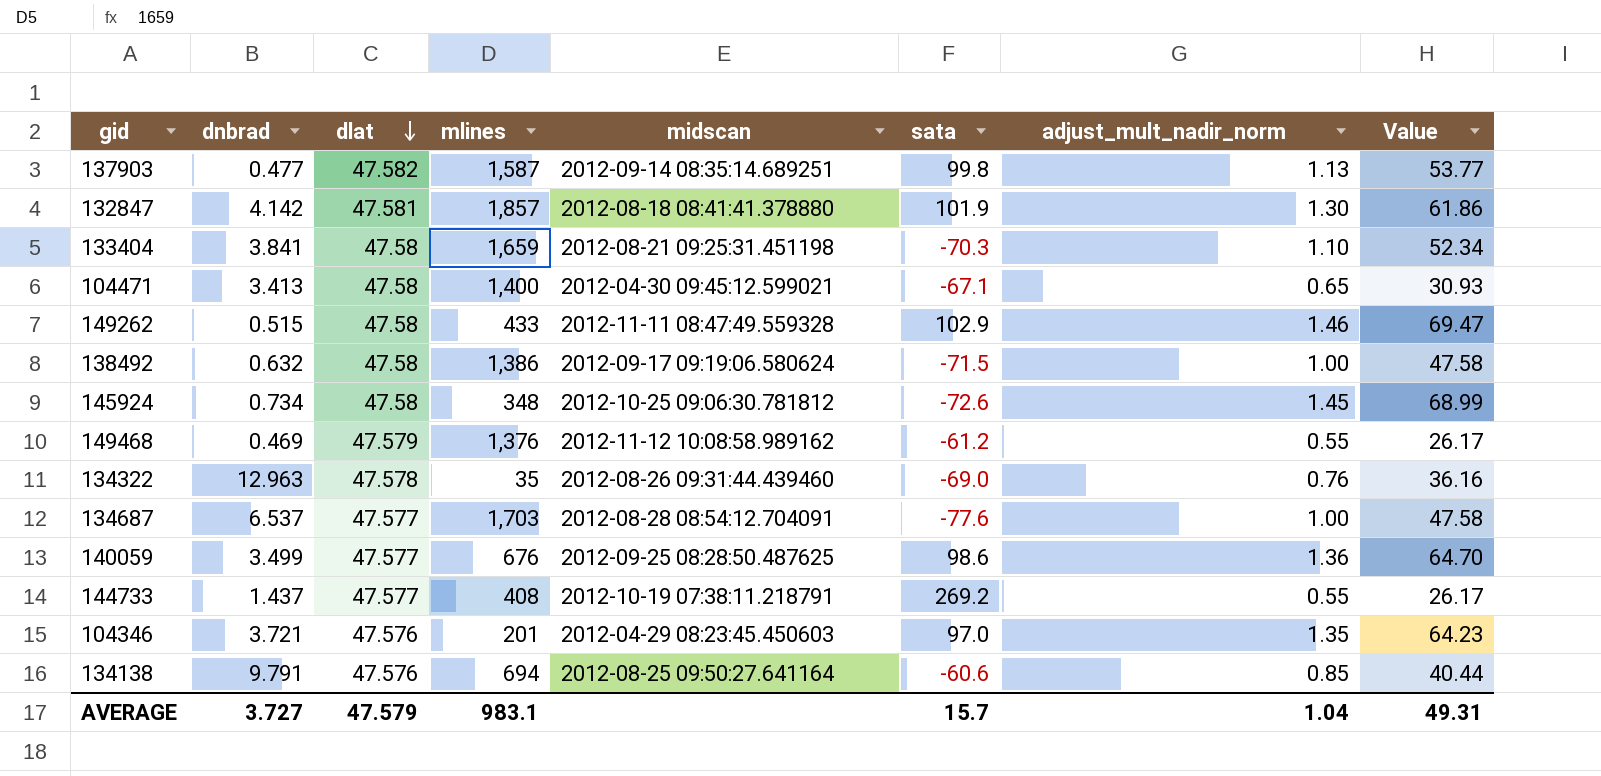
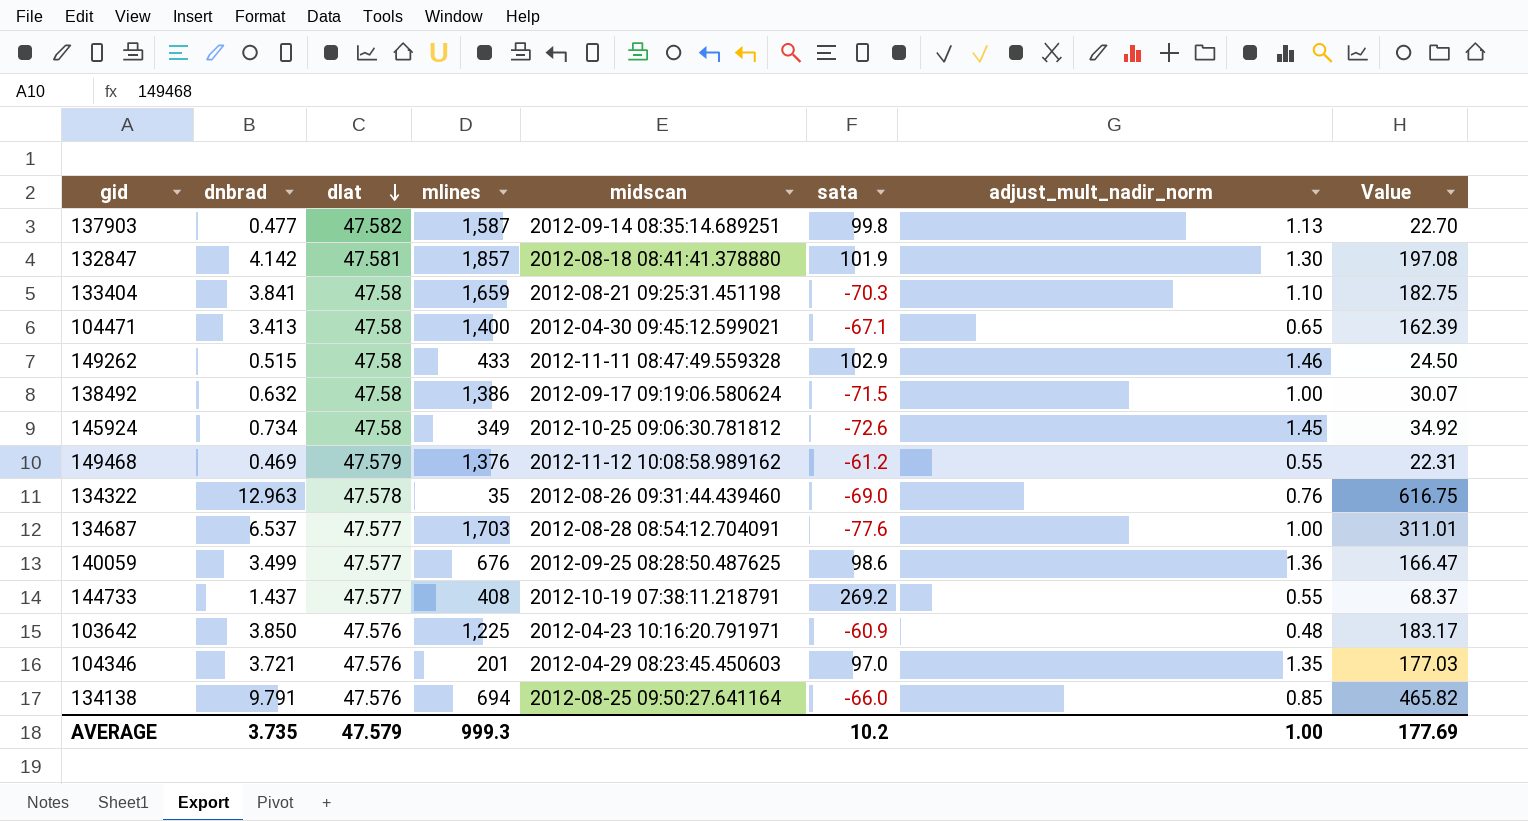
column Value | formula: [dlat] * [adjust_mult_nadir_norm] -> [dnbrad] * [dlat]
145924 | mlines: 348 -> 349
row 103642: none -> 3.850 | 47.576 | 1,225 | 2012-04-23 10:16:20.791971 | -60.9 | 0.48 | 183.17
134138 | sata: -60.6 -> -66.0
AVERAGE | dnbrad: 3.727 -> 3.735
AVERAGE | mlines: 983.1 -> 999.3
AVERAGE | sata: 15.7 -> 10.2
AVERAGE | adjust_mult_nadir_norm: 1.04 -> 1.00
AVERAGE | Value: 49.31 -> 177.69

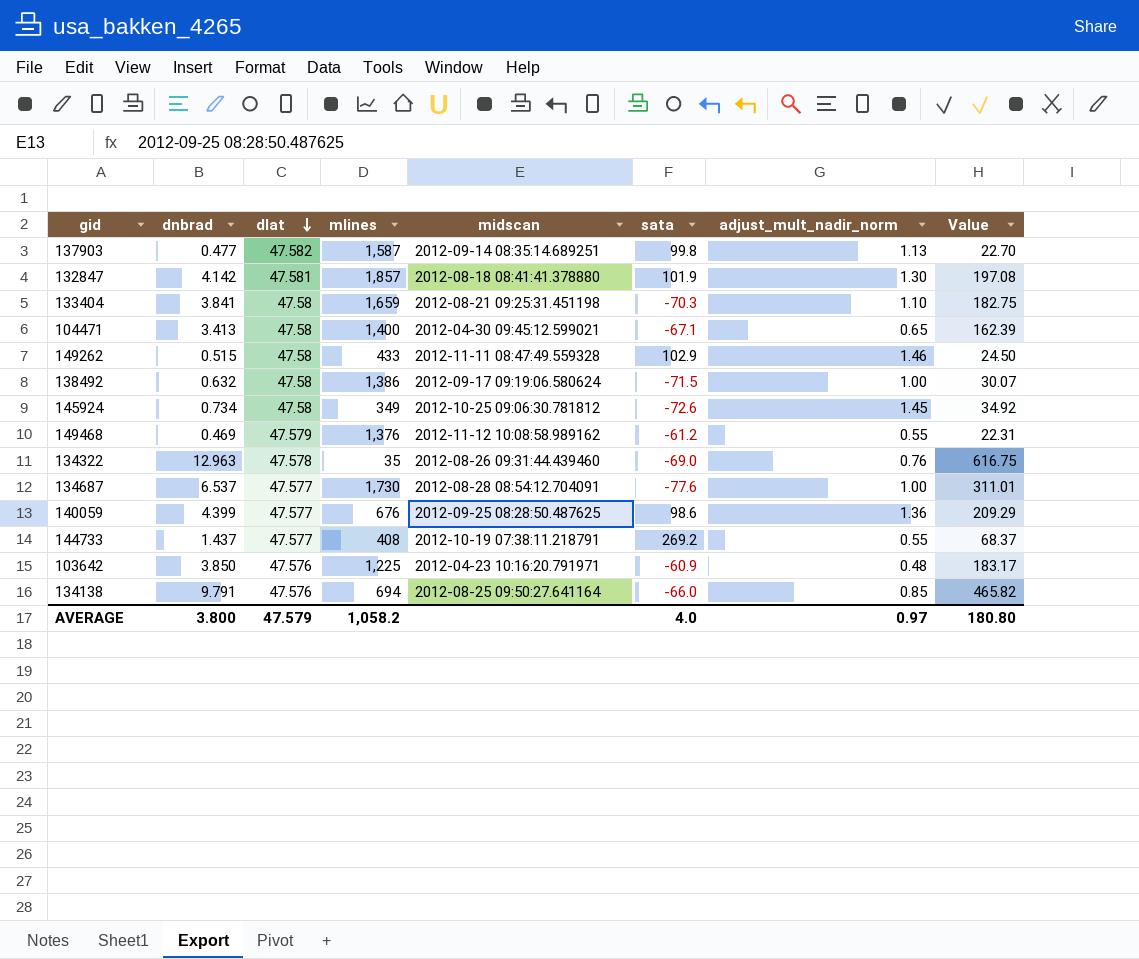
row 104346: 3.721 | 47.576 | 201 | 2012-04-29 08:23:45.450603 | 97.0 | 1.35 | 177.03 -> none
134687 | mlines: 1,703 -> 1,730
140059 | dnbrad: 3.499 -> 4.399
140059 | Value: 166.47 -> 209.29
AVERAGE | dnbrad: 3.735 -> 3.800
AVERAGE | mlines: 999.3 -> 1,058.2
AVERAGE | sata: 10.2 -> 4.0
AVERAGE | adjust_mult_nadir_norm: 1.00 -> 0.97
AVERAGE | Value: 177.69 -> 180.80

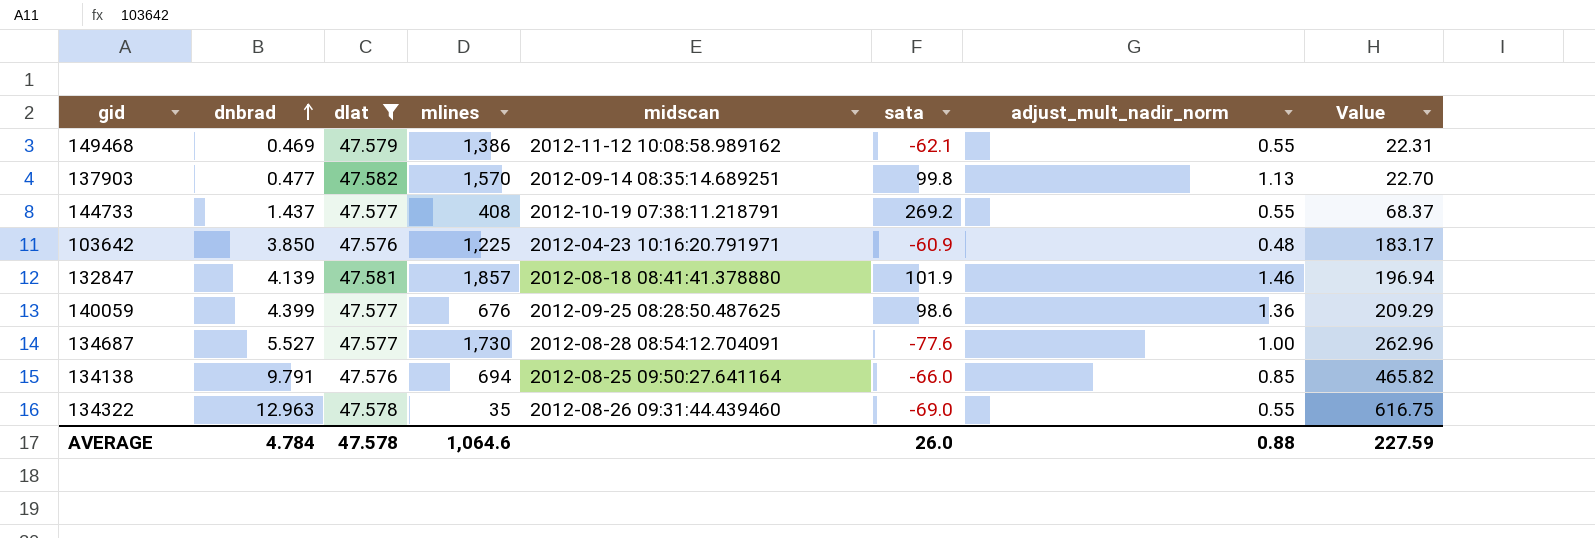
filter: none -> dlat != 47.58
row order: dlat descending -> dnbrad ascending
149468 | mlines: 1,376 -> 1,386
149468 | sata: -61.2 -> -62.1
137903 | mlines: 1,587 -> 1,570
132847 | dnbrad: 4.142 -> 4.139
132847 | adjust_mult_nadir_norm: 1.30 -> 1.46
132847 | Value: 197.08 -> 196.94
134687 | dnbrad: 6.537 -> 5.527
134687 | Value: 311.01 -> 262.96
134322 | adjust_mult_nadir_norm: 0.76 -> 0.55
AVERAGE | dnbrad: 3.800 -> 4.784
AVERAGE | dlat: 47.579 -> 47.578
AVERAGE | mlines: 1,058.2 -> 1,064.6
AVERAGE | sata: 4.0 -> 26.0
AVERAGE | adjust_mult_nadir_norm: 0.97 -> 0.88
AVERAGE | Value: 180.80 -> 227.59

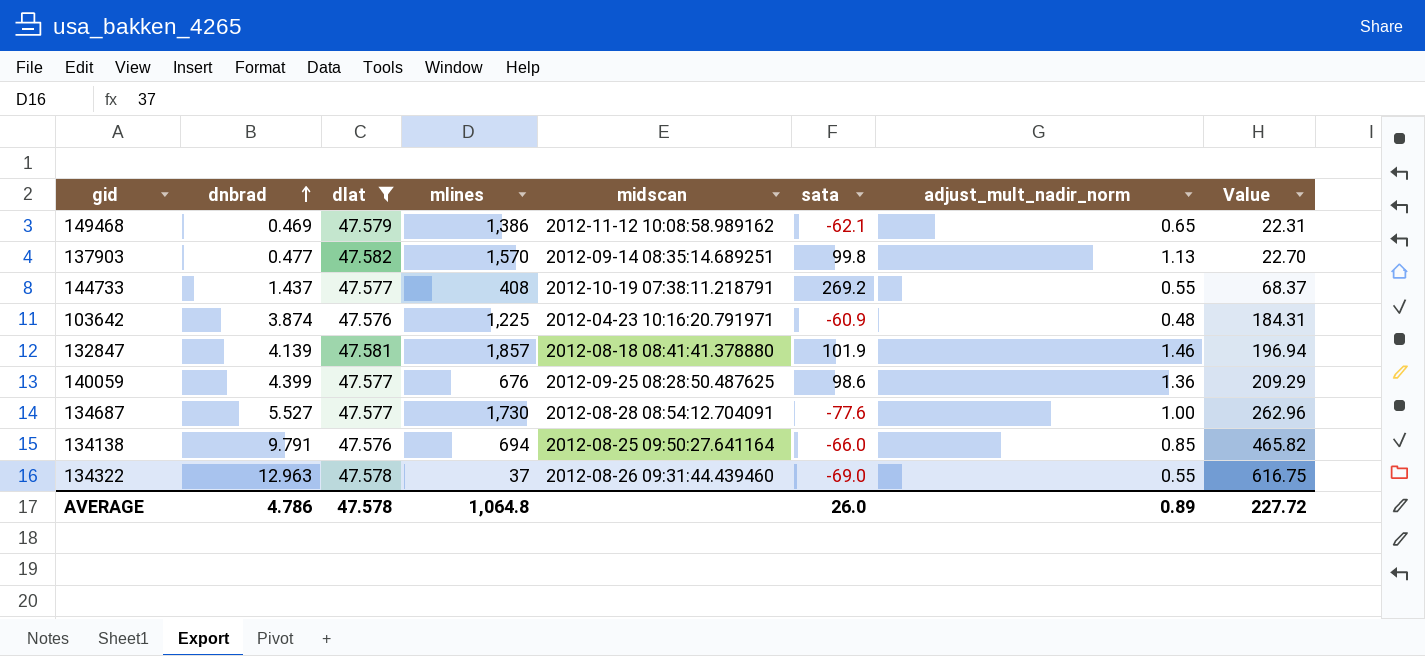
149468 | adjust_mult_nadir_norm: 0.55 -> 0.65
103642 | dnbrad: 3.850 -> 3.874
103642 | Value: 183.17 -> 184.31
134322 | mlines: 35 -> 37
AVERAGE | dnbrad: 4.784 -> 4.786
AVERAGE | mlines: 1,064.6 -> 1,064.8
AVERAGE | adjust_mult_nadir_norm: 0.88 -> 0.89
AVERAGE | Value: 227.59 -> 227.72

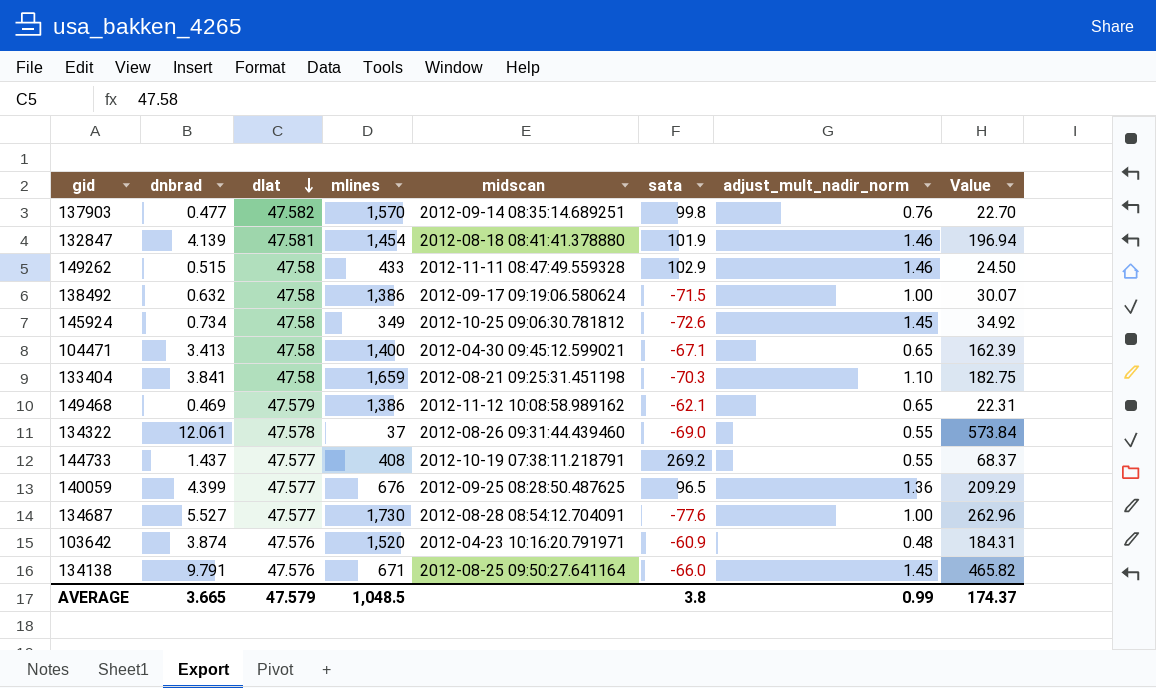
filter: dlat != 47.58 -> none
row order: dnbrad ascending -> dlat descending
137903 | adjust_mult_nadir_norm: 1.13 -> 0.76
132847 | mlines: 1,857 -> 1,454
134322 | dnbrad: 12.963 -> 12.061
134322 | Value: 616.75 -> 573.84
140059 | sata: 98.6 -> 96.5
103642 | mlines: 1,225 -> 1,520
134138 | mlines: 694 -> 671
134138 | adjust_mult_nadir_norm: 0.85 -> 1.45
AVERAGE | dnbrad: 4.786 -> 3.665
AVERAGE | dlat: 47.578 -> 47.579
AVERAGE | mlines: 1,064.8 -> 1,048.5
AVERAGE | sata: 26.0 -> 3.8
AVERAGE | adjust_mult_nadir_norm: 0.89 -> 0.99
AVERAGE | Value: 227.72 -> 174.37

